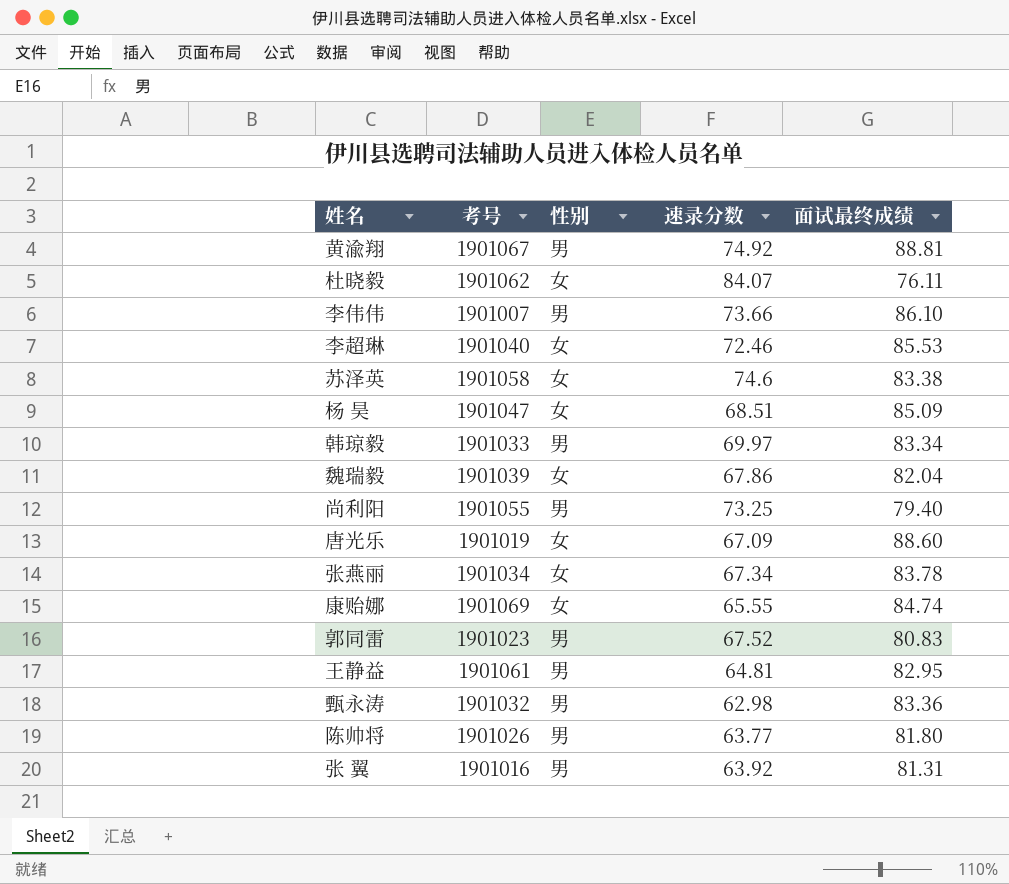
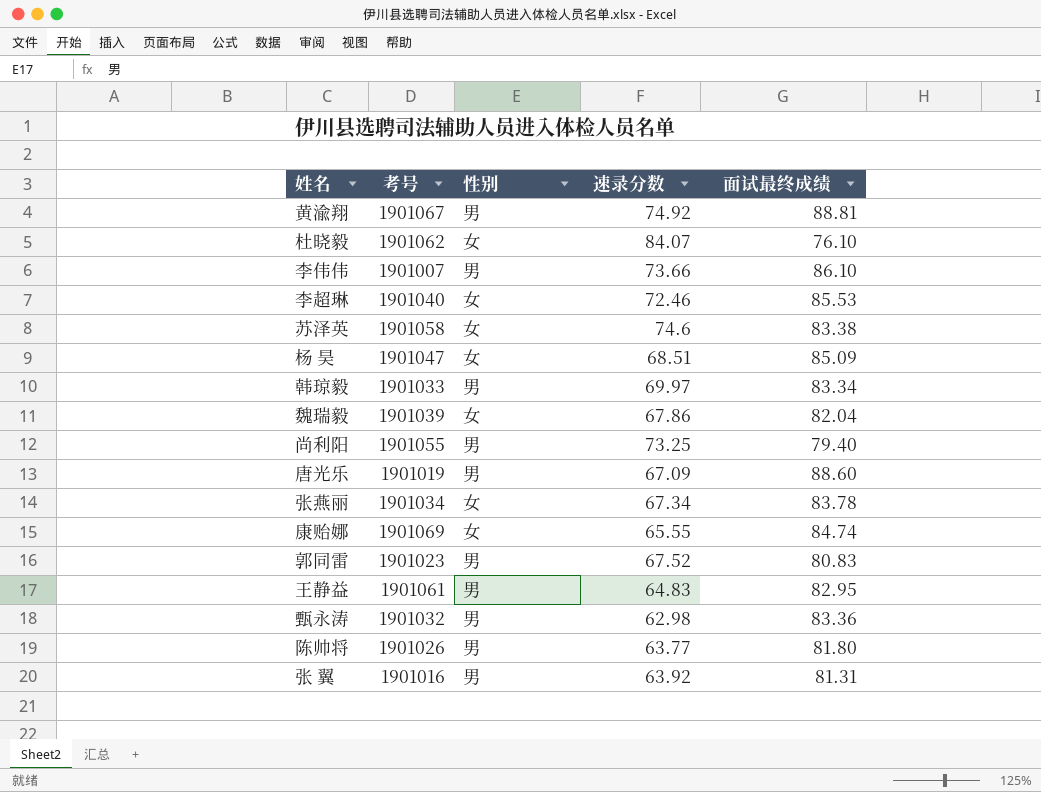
杜晓毅 | 面试最终成绩: 76.11 -> 76.10
唐光乐 | 性别: 女 -> 男
王静益 | 速录分数: 64.81 -> 64.83

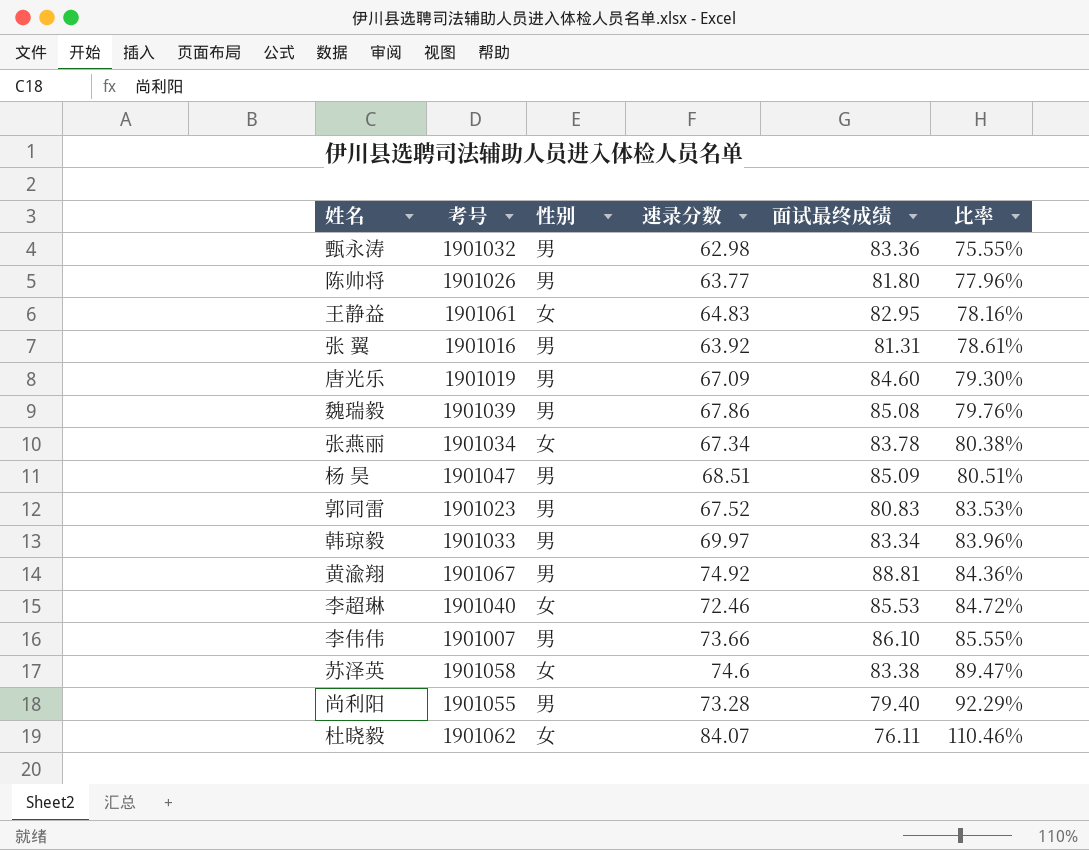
row order: none -> 比率 ascending
column 比率 | formula: none -> [速录分数] / [面试最终成绩]
row 康贻娜: 1901069 | 女 | 65.55 | 84.74 -> none
王静益 | 性别: 男 -> 女
唐光乐 | 面试最终成绩: 88.60 -> 84.60
魏瑞毅 | 性别: 女 -> 男
魏瑞毅 | 面试最终成绩: 82.04 -> 85.08
杨 昊 | 性别: 女 -> 男
尚利阳 | 速录分数: 73.25 -> 73.28
杜晓毅 | 面试最终成绩: 76.10 -> 76.11

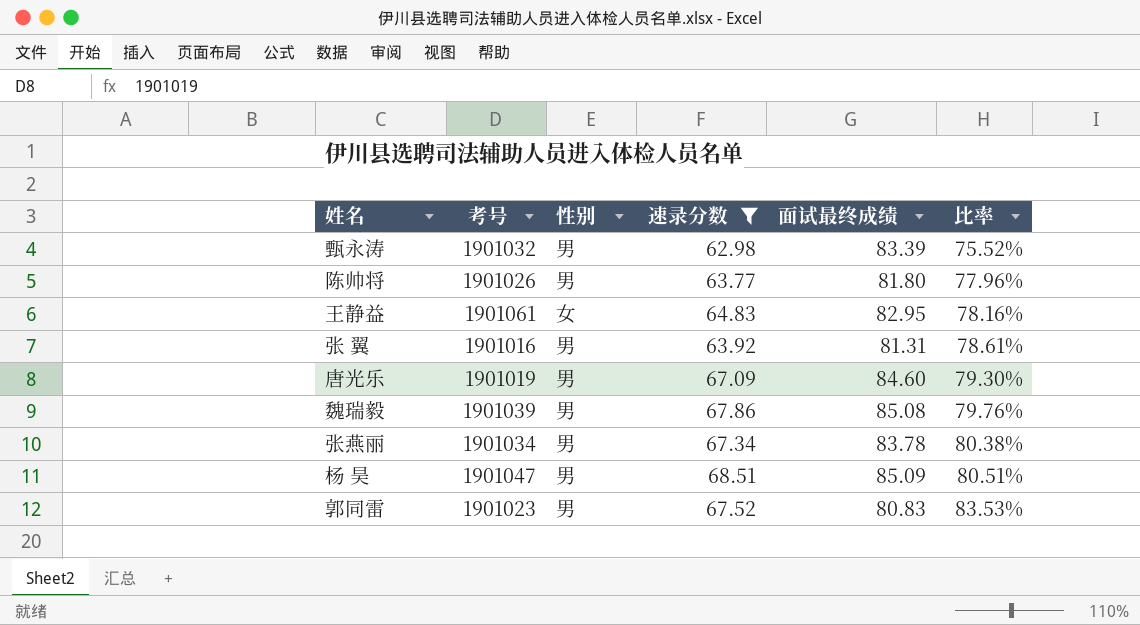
filter: none -> 速录分数 <= 68.51
甄永涛 | 面试最终成绩: 83.36 -> 83.39
甄永涛 | 比率: 75.55% -> 75.52%
张燕丽 | 性别: 女 -> 男

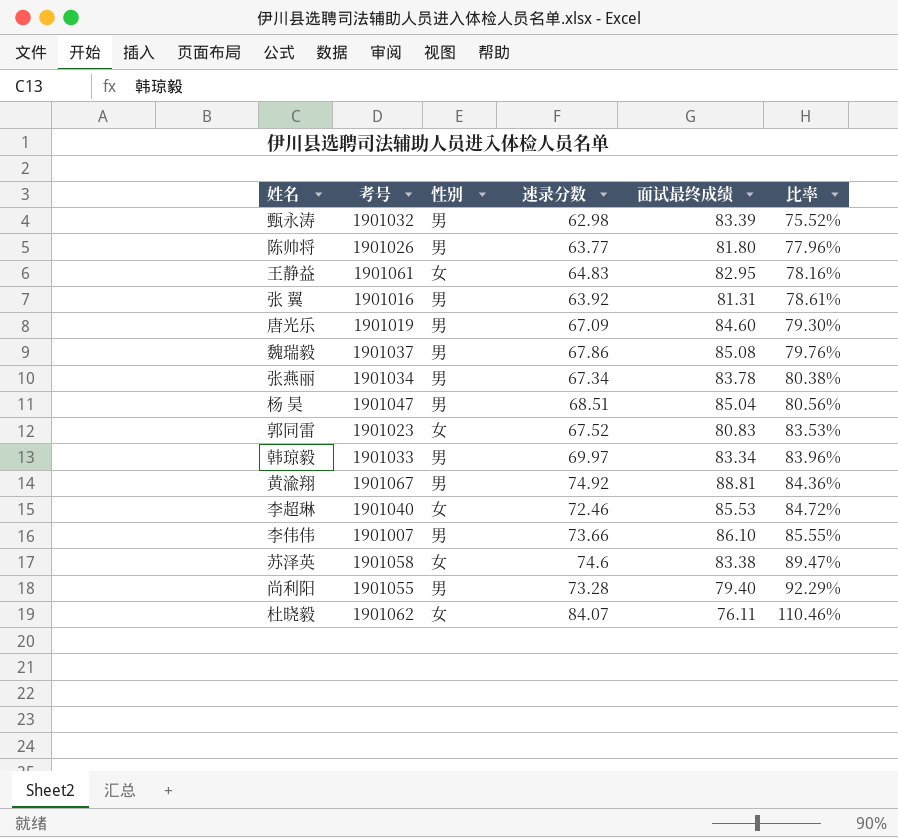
filter: 速录分数 <= 68.51 -> none
魏瑞毅 | 考号: 1901039 -> 1901037
杨 昊 | 面试最终成绩: 85.09 -> 85.04
杨 昊 | 比率: 80.51% -> 80.56%
郭同雷 | 性别: 男 -> 女

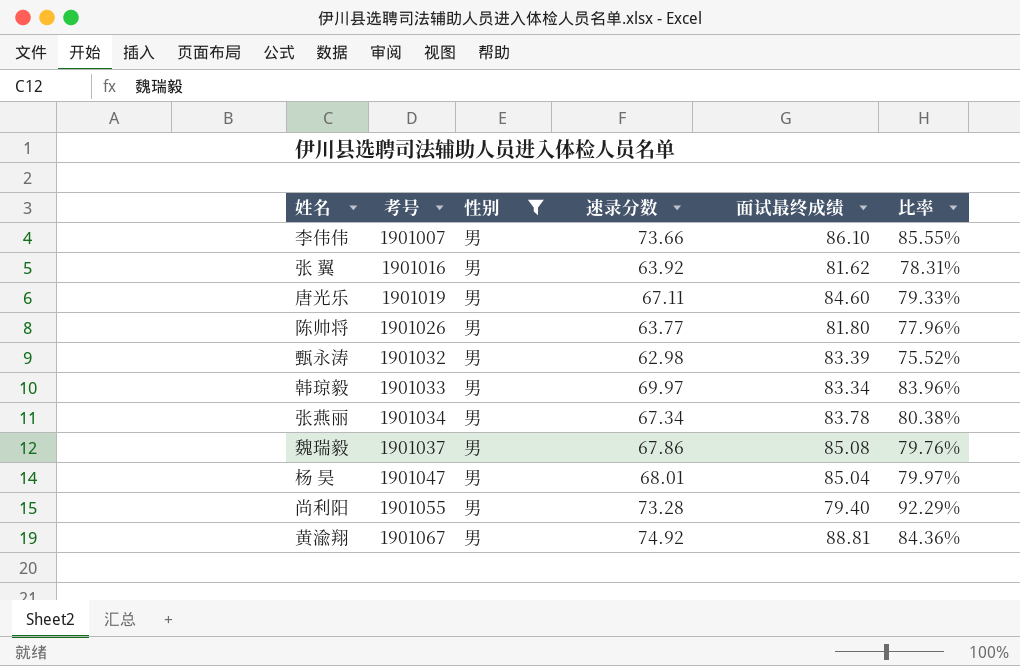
filter: none -> 性别 = 男
row order: 比率 ascending -> 考号 ascending
张 翼 | 面试最终成绩: 81.31 -> 81.62
张 翼 | 比率: 78.61% -> 78.31%
唐光乐 | 速录分数: 67.09 -> 67.11
唐光乐 | 比率: 79.30% -> 79.33%
杨 昊 | 速录分数: 68.51 -> 68.01
杨 昊 | 比率: 80.56% -> 79.97%

